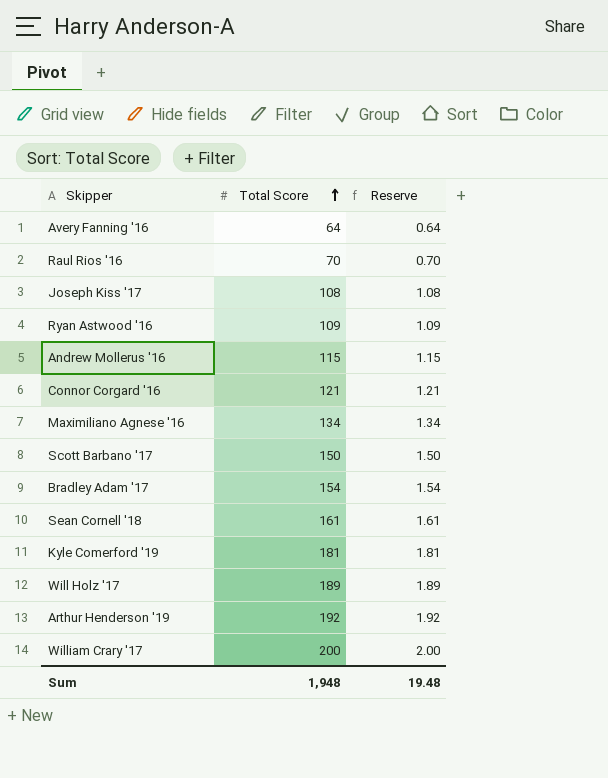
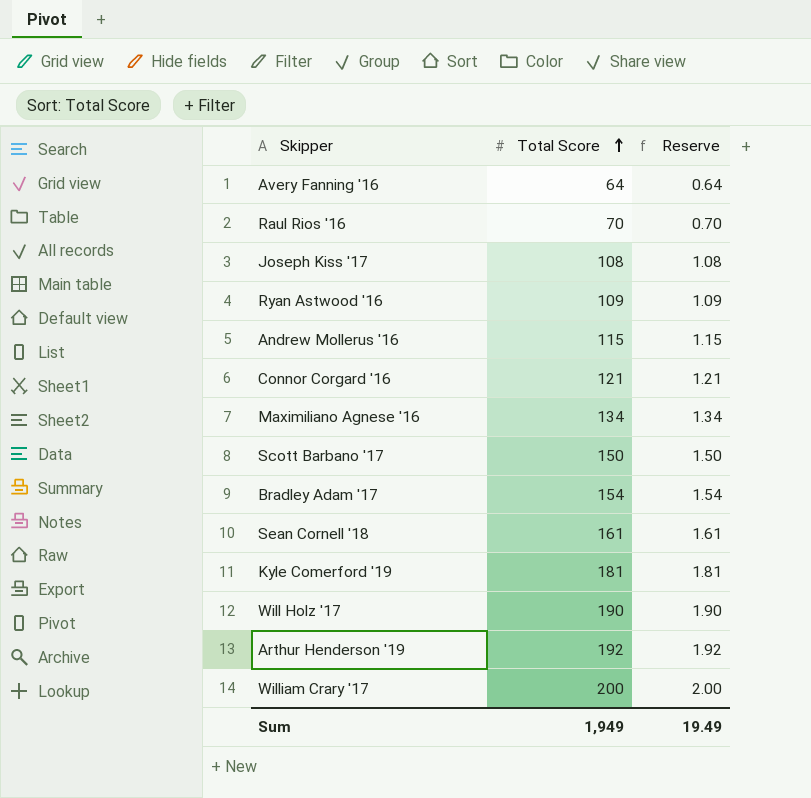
Will Holz '17 | Total Score: 189 -> 190
Will Holz '17 | Reserve: 1.89 -> 1.90
Sum | Total Score: 1,948 -> 1,949
Sum | Reserve: 19.48 -> 19.49

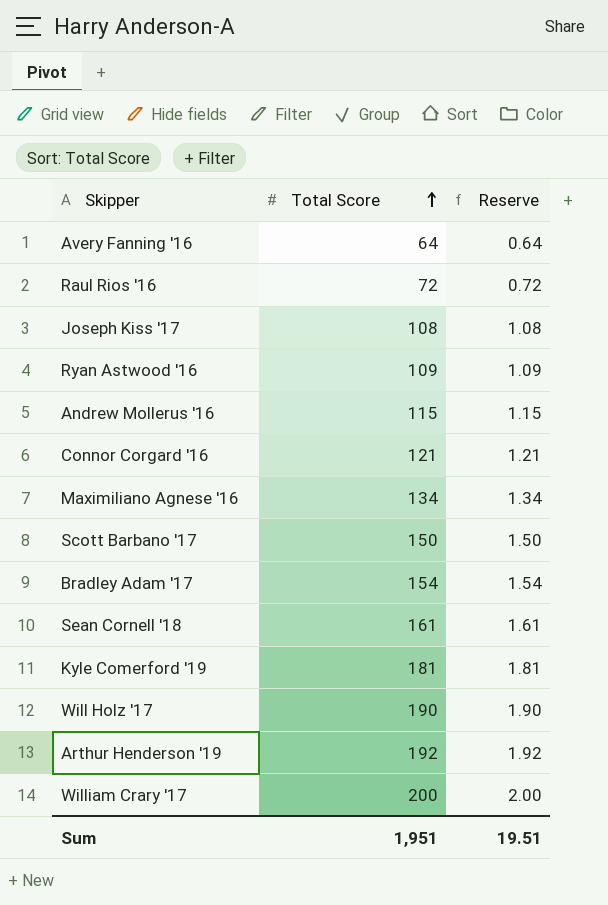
Raul Rios '16 | Total Score: 70 -> 72
Raul Rios '16 | Reserve: 0.70 -> 0.72
Sum | Total Score: 1,949 -> 1,951
Sum | Reserve: 19.49 -> 19.51

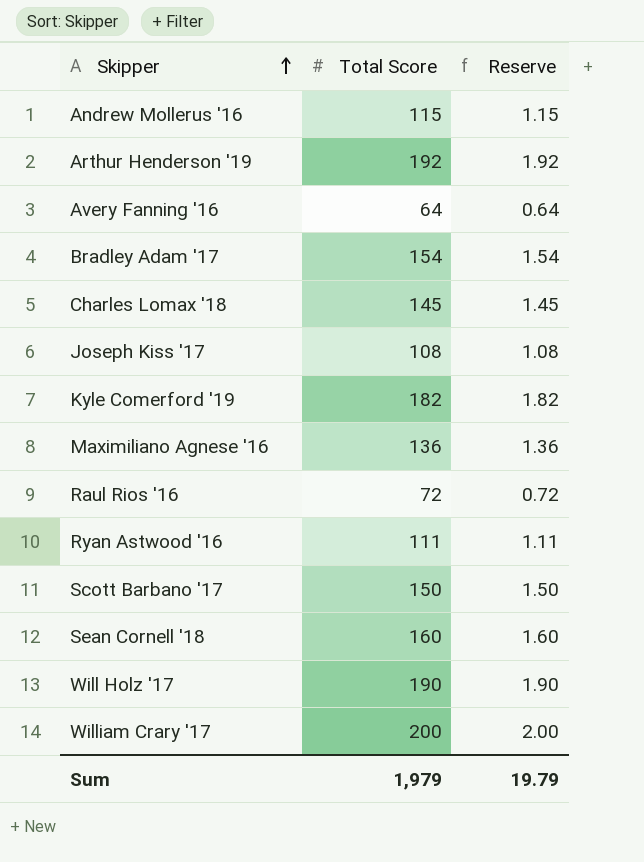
row order: Total Score ascending -> Skipper ascending
row Connor Corgard '16: 121 | 1.21 -> none
row Charles Lomax '18: none -> 145 | 1.45
Kyle Comerford '19 | Total Score: 181 -> 182
Kyle Comerford '19 | Reserve: 1.81 -> 1.82
Maximiliano Agnese '16 | Total Score: 134 -> 136
Maximiliano Agnese '16 | Reserve: 1.34 -> 1.36
Ryan Astwood '16 | Total Score: 109 -> 111
Ryan Astwood '16 | Reserve: 1.09 -> 1.11
Sean Cornell '18 | Total Score: 161 -> 160
Sean Cornell '18 | Reserve: 1.61 -> 1.60
Sum | Total Score: 1,951 -> 1,979
Sum | Reserve: 19.51 -> 19.79

